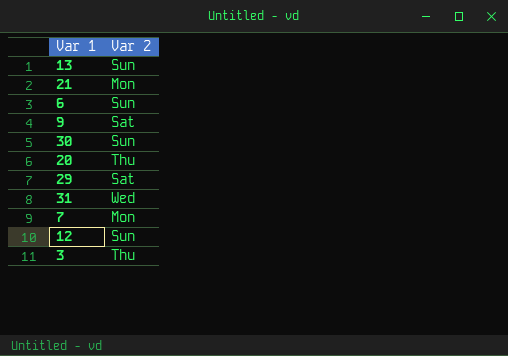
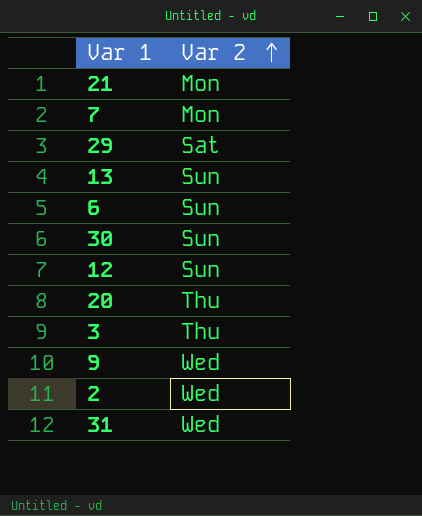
row order: none -> Var 2 ascending
9 | Var 2: Sat -> Wed
row 2: none -> Wed

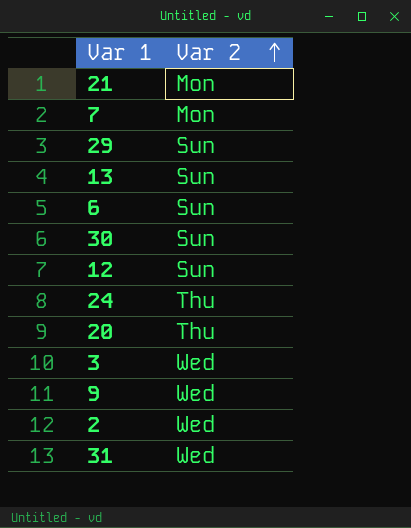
29 | Var 2: Sat -> Sun
row 24: none -> Thu
3 | Var 2: Thu -> Wed

